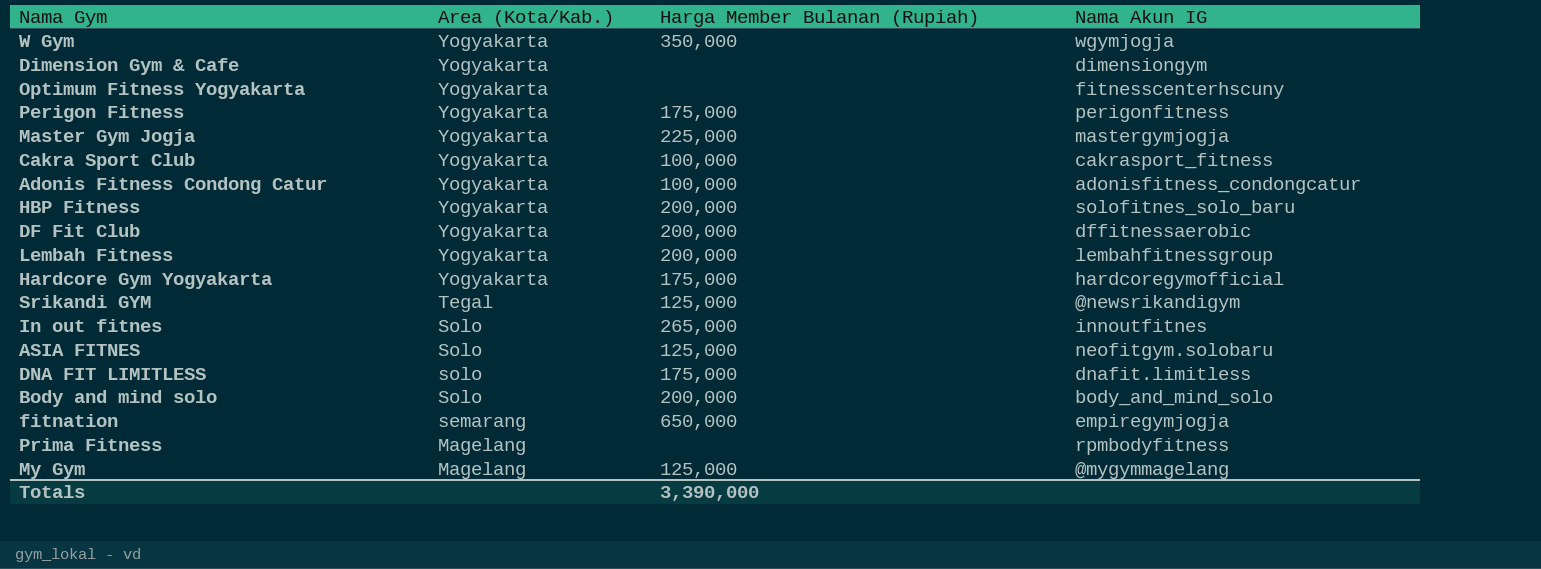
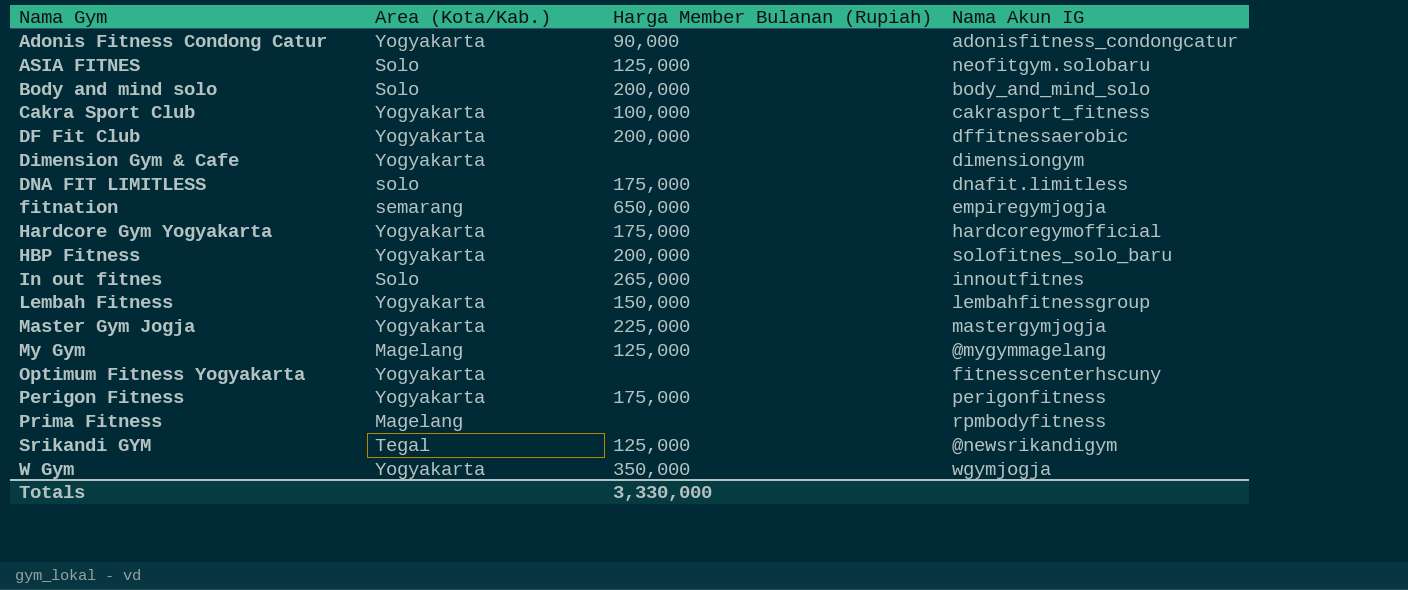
row order: Area (Kota/Kab.) descending -> Nama Gym ascending
Adonis Fitness Condong Catur | Harga Member Bulanan (Rupiah): 100,000 -> 90,000
Lembah Fitness | Harga Member Bulanan (Rupiah): 200,000 -> 150,000
Totals | Harga Member Bulanan (Rupiah): 3,390,000 -> 3,330,000

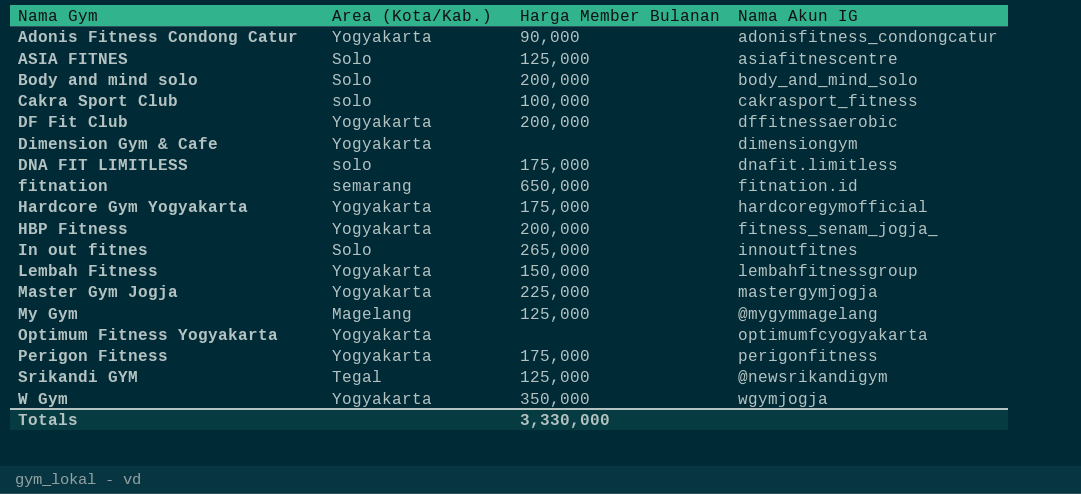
column name: Harga Member Bulanan (Rupiah) -> Harga Member Bulanan
row Prima Fitness: Magelang | none | rpmbodyfitness -> none
ASIA FITNES | Nama Akun IG: neofitgym.solobaru -> asiafitnescentre
Cakra Sport Club | Area (Kota/Kab.): Yogyakarta -> solo
fitnation | Nama Akun IG: empiregymjogja -> fitnation.id
HBP Fitness | Nama Akun IG: solofitnes_solo_baru -> fitness_senam_jogja_
Optimum Fitness Yogyakarta | Nama Akun IG: fitnesscenterhscuny -> optimumfcyogyakarta

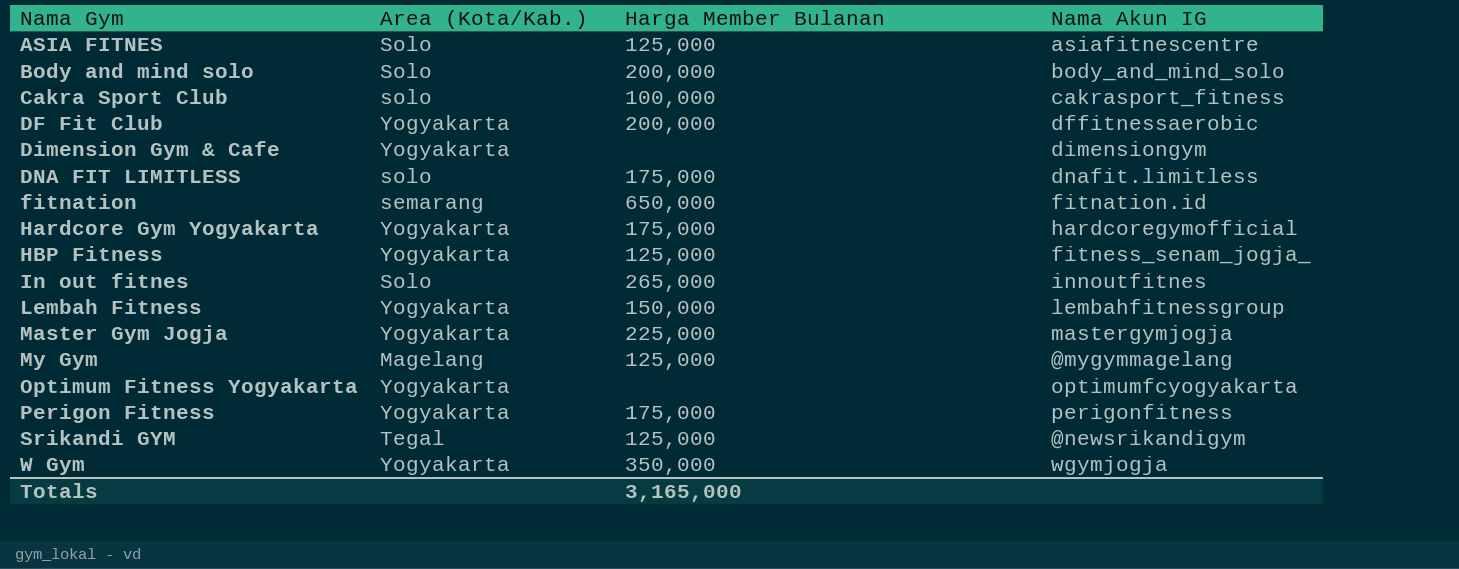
row Adonis Fitness Condong Catur: Yogyakarta | 90,000 | adonisfitness_condongcatur -> none
HBP Fitness | Harga Member Bulanan: 200,000 -> 125,000
Totals | Harga Member Bulanan: 3,330,000 -> 3,165,000

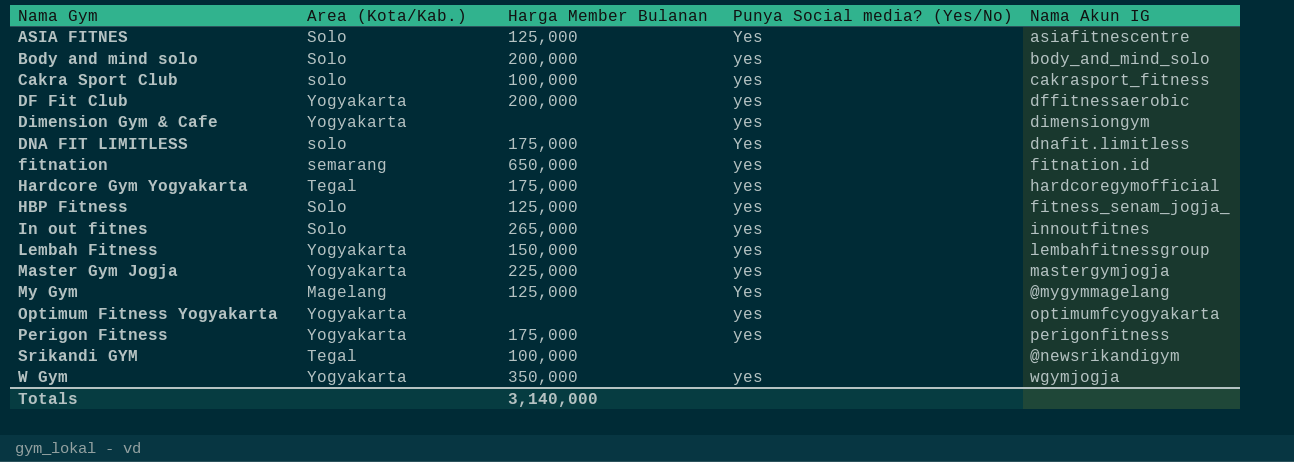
column Punya Social media? (Yes/No) | position: none -> 4
Hardcore Gym Yogyakarta | Area (Kota/Kab.): Yogyakarta -> Tegal
HBP Fitness | Area (Kota/Kab.): Yogyakarta -> Solo
Srikandi GYM | Harga Member Bulanan: 125,000 -> 100,000
Totals | Harga Member Bulanan: 3,165,000 -> 3,140,000

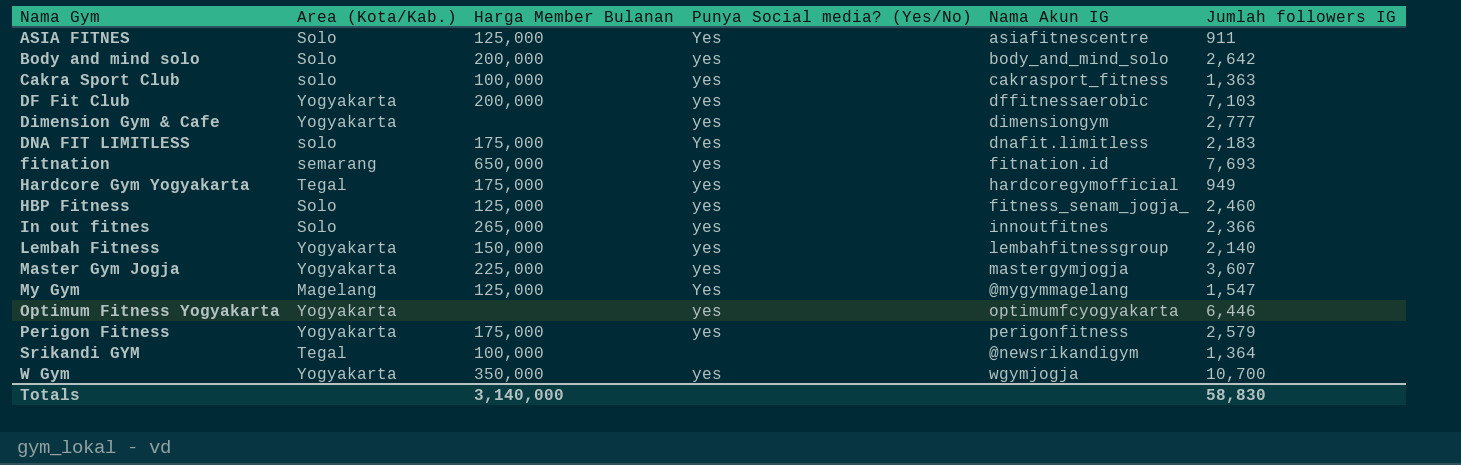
column Jumlah followers IG | position: none -> 6

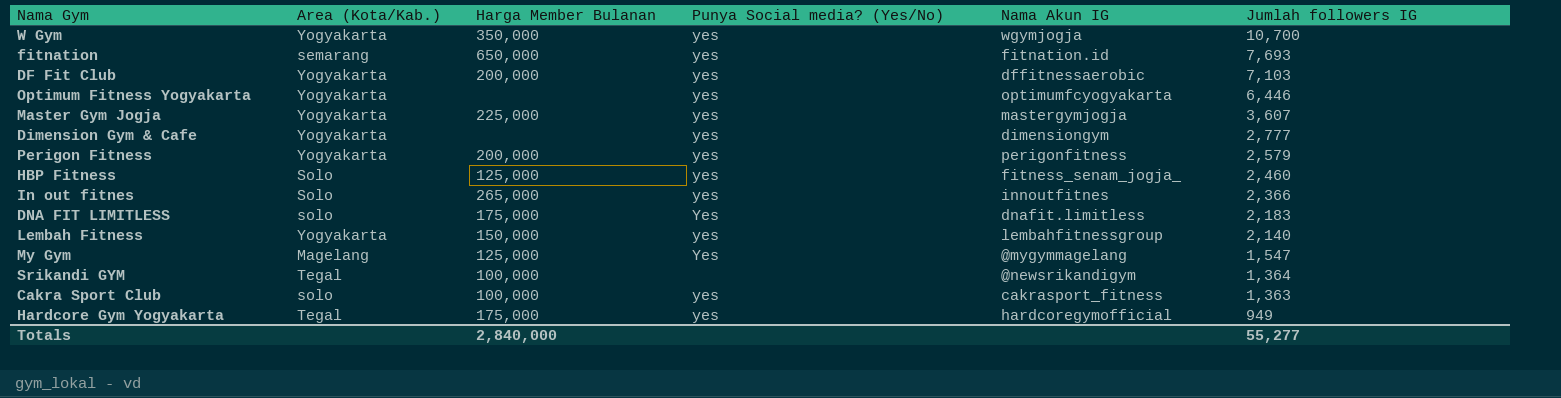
row order: Nama Gym ascending -> Jumlah followers IG descending
row ASIA FITNES: Solo | 125,000 | Yes | asiafitnescentre | 911 -> none
row Body and mind solo: Solo | 200,000 | yes | body_and_mind_solo | 2,642 -> none
Perigon Fitness | Harga Member Bulanan: 175,000 -> 200,000
Totals | Harga Member Bulanan: 3,140,000 -> 2,840,000
Totals | Jumlah followers IG: 58,830 -> 55,277

